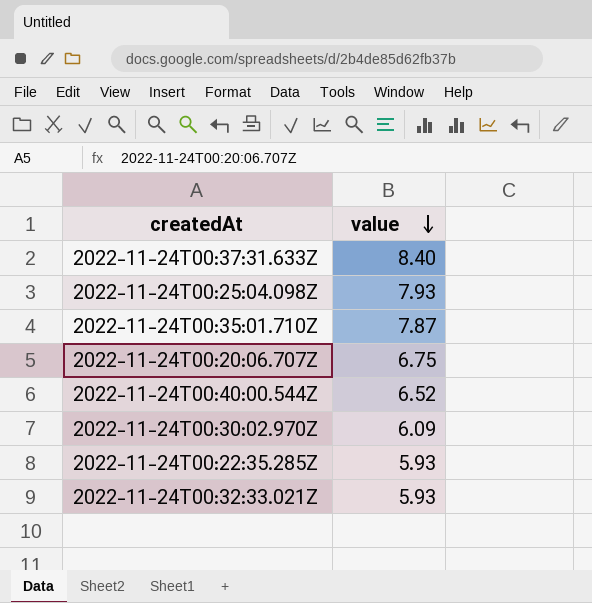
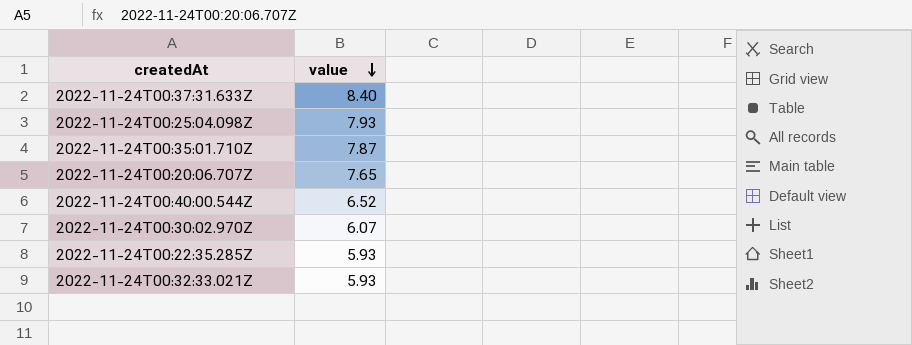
2022-11-24T00:20:06.707Z | value: 6.75 -> 7.65
2022-11-24T00:30:02.970Z | value: 6.09 -> 6.07

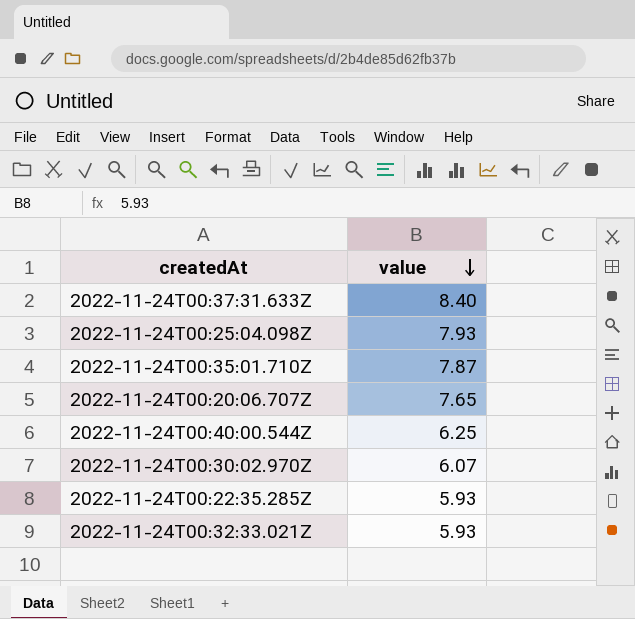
2022-11-24T00:40:00.544Z | value: 6.52 -> 6.25

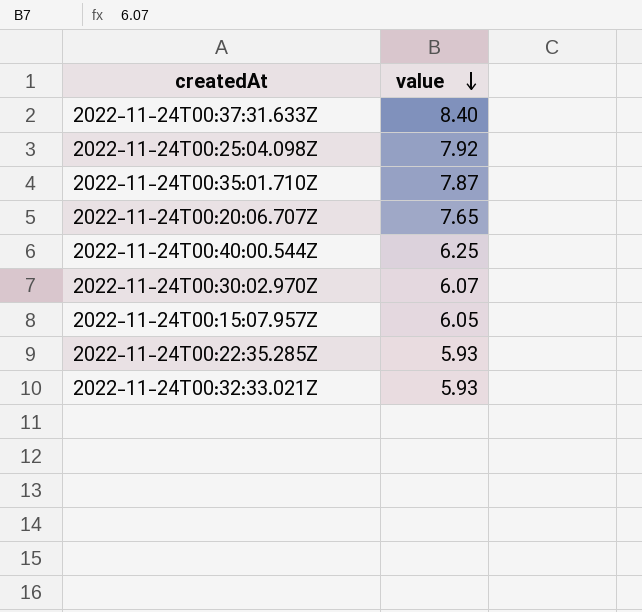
2022-11-24T00:25:04.098Z | value: 7.93 -> 7.92
row 2022-11-24T00:15:07.957Z: none -> 6.05

